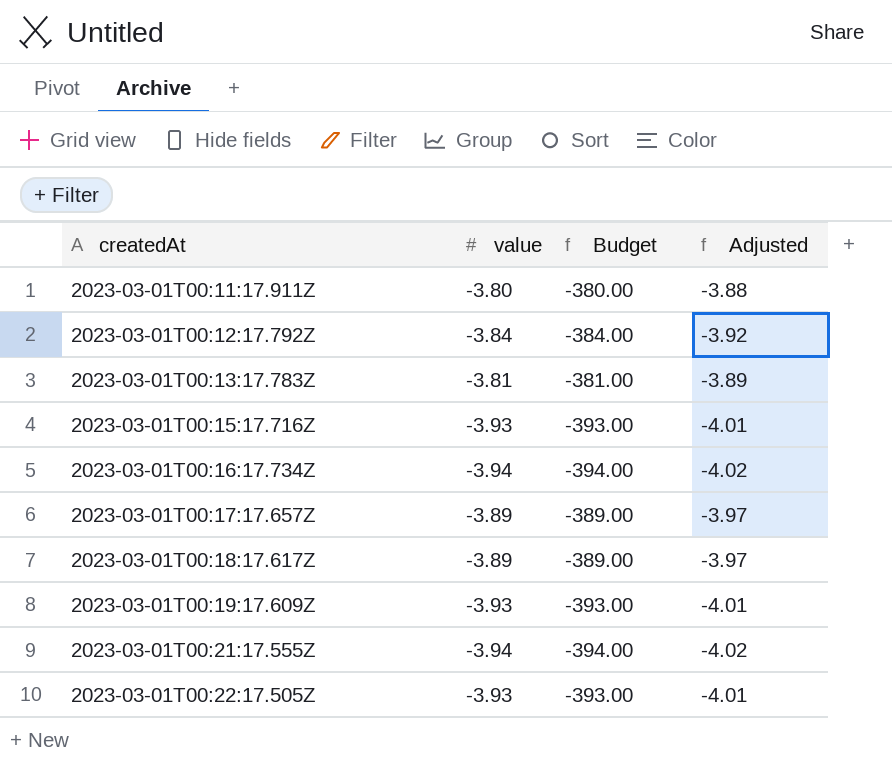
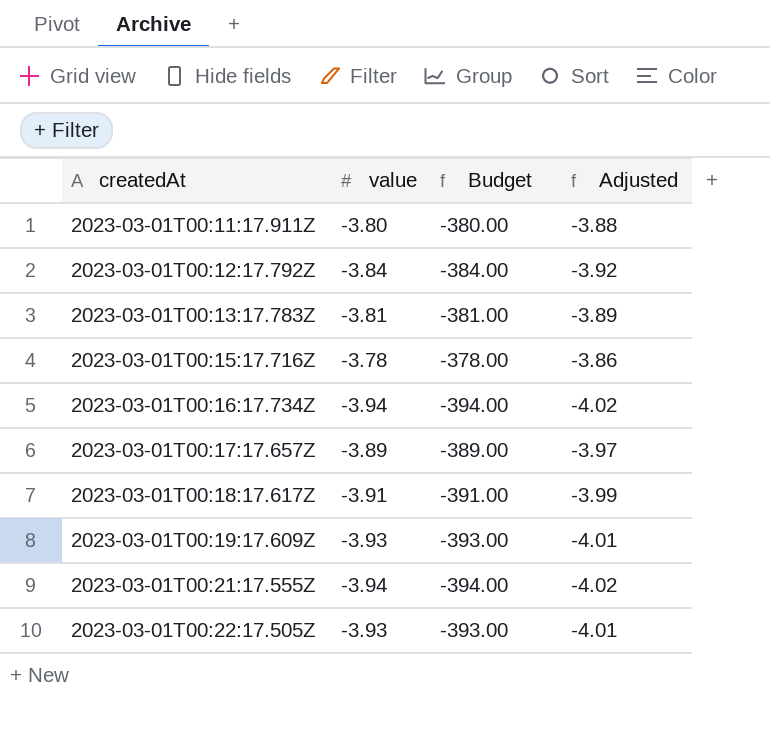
2023-03-01T00:15:17.716Z | value: -3.93 -> -3.78
2023-03-01T00:15:17.716Z | Budget: -393.00 -> -378.00
2023-03-01T00:15:17.716Z | Adjusted: -4.01 -> -3.86
2023-03-01T00:18:17.617Z | value: -3.89 -> -3.91
2023-03-01T00:18:17.617Z | Budget: -389.00 -> -391.00
2023-03-01T00:18:17.617Z | Adjusted: -3.97 -> -3.99

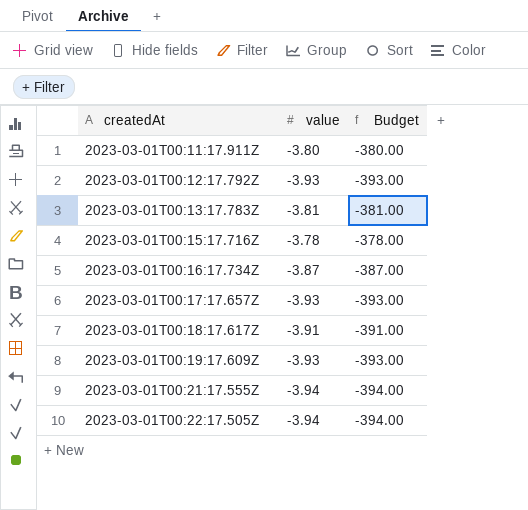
column Adjusted | formula: [value] * 1.02 -> none
2023-03-01T00:12:17.792Z | value: -3.84 -> -3.93
2023-03-01T00:12:17.792Z | Budget: -384.00 -> -393.00
2023-03-01T00:16:17.734Z | value: -3.94 -> -3.87
2023-03-01T00:16:17.734Z | Budget: -394.00 -> -387.00
2023-03-01T00:17:17.657Z | value: -3.89 -> -3.93
2023-03-01T00:17:17.657Z | Budget: -389.00 -> -393.00
2023-03-01T00:22:17.505Z | value: -3.93 -> -3.94
2023-03-01T00:22:17.505Z | Budget: -393.00 -> -394.00

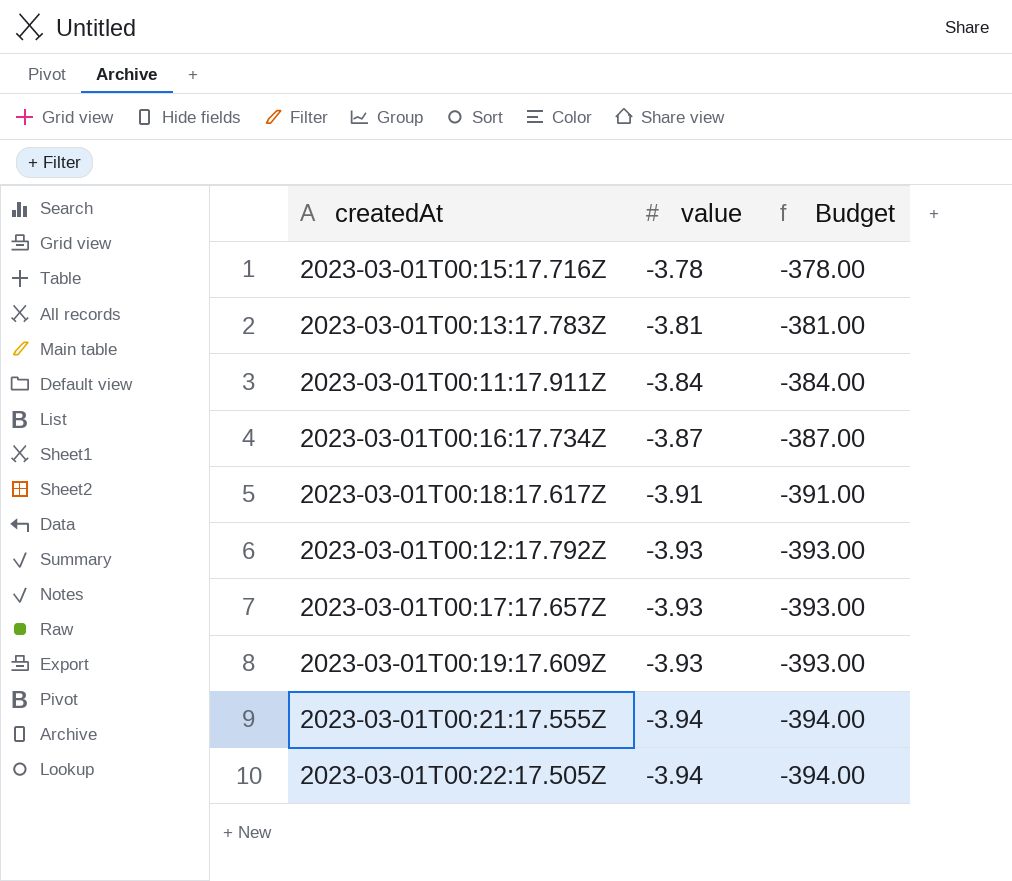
row order: createdAt ascending -> value descending
2023-03-01T00:11:17.911Z | value: -3.80 -> -3.84
2023-03-01T00:11:17.911Z | Budget: -380.00 -> -384.00

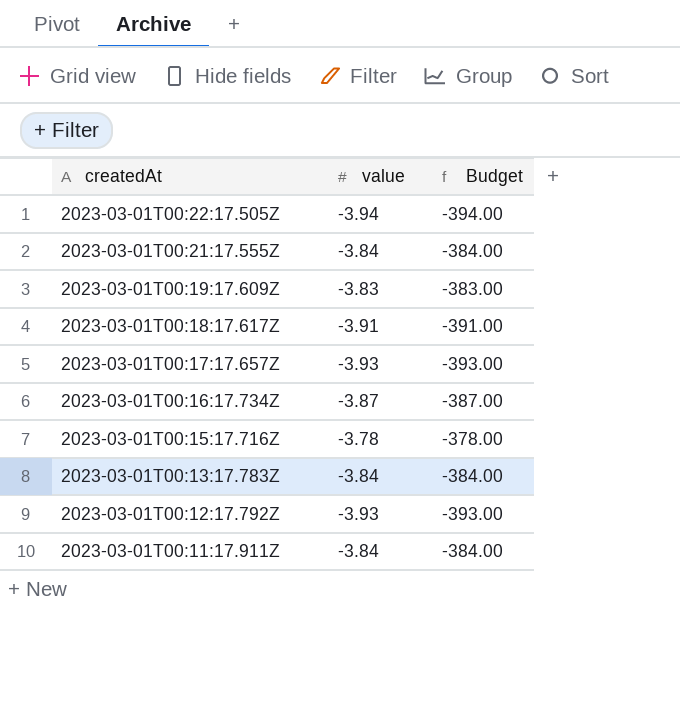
row order: value descending -> createdAt descending
2023-03-01T00:21:17.555Z | value: -3.94 -> -3.84
2023-03-01T00:21:17.555Z | Budget: -394.00 -> -384.00
2023-03-01T00:19:17.609Z | value: -3.93 -> -3.83
2023-03-01T00:19:17.609Z | Budget: -393.00 -> -383.00
2023-03-01T00:13:17.783Z | value: -3.81 -> -3.84
2023-03-01T00:13:17.783Z | Budget: -381.00 -> -384.00

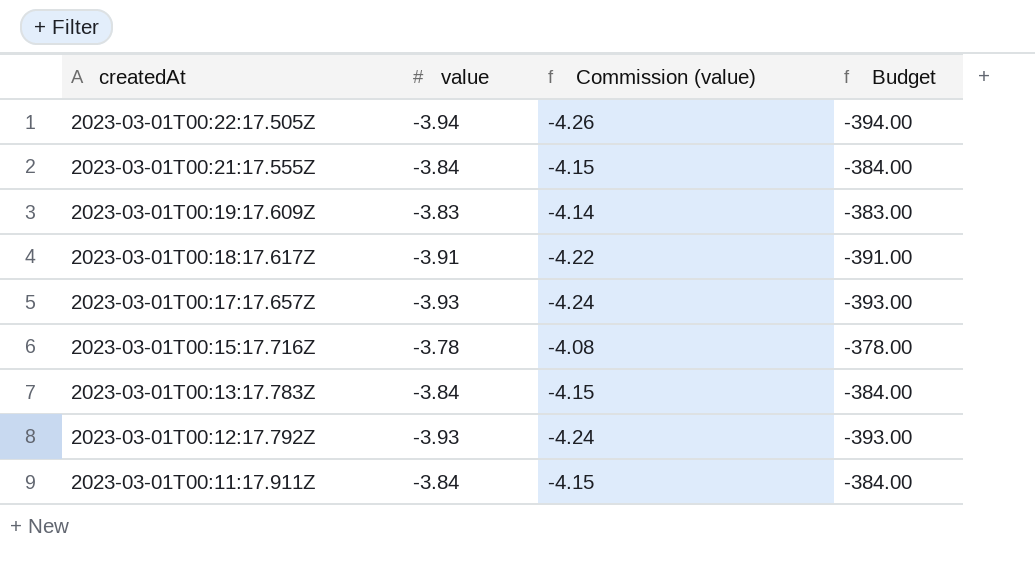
column Commission (value) | formula: none -> [value] * 1.08
row 2023-03-01T00:16:17.734Z: -3.87 | -387.00 -> none

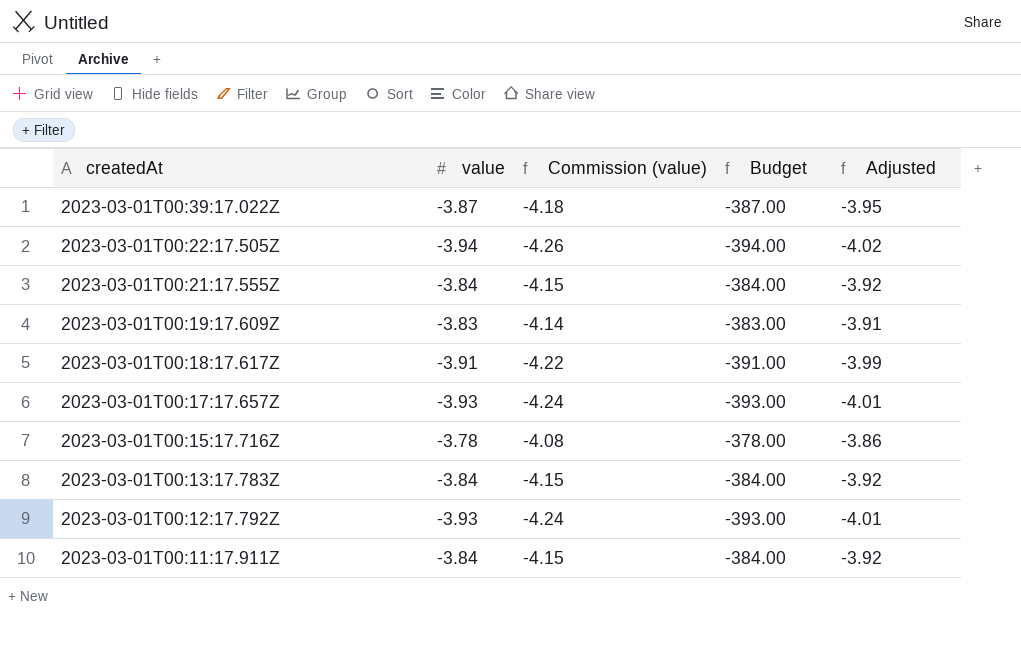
column Adjusted | formula: none -> [value] * 1.02
row 2023-03-01T00:39:17.022Z: none -> -3.87 | -4.18 | -387.00 | -3.95

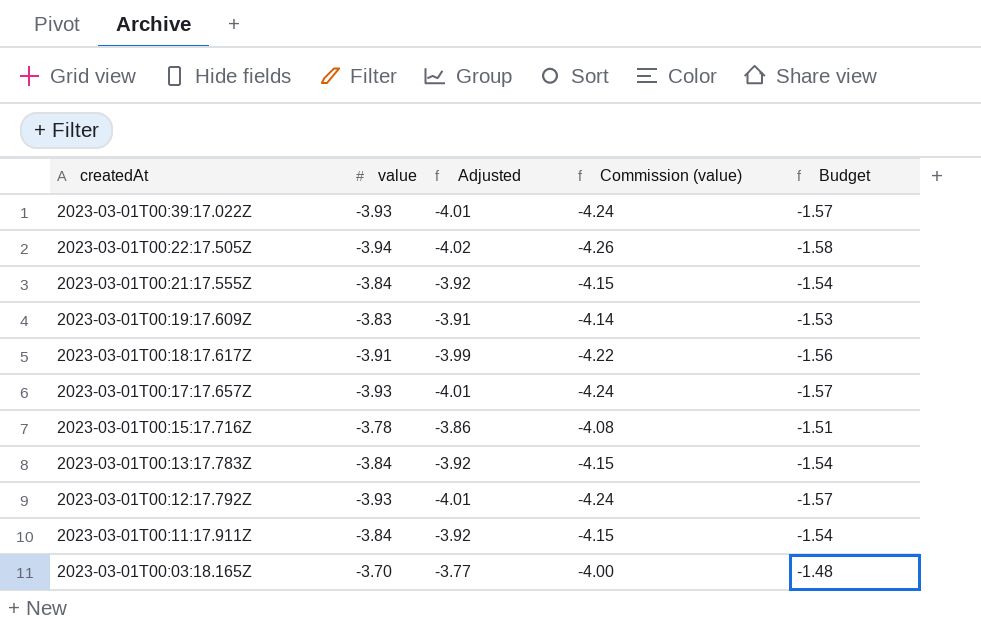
column Adjusted | position: 5 -> 3
column Budget | formula: [value] * 100 -> [value] * 0.4
2023-03-01T00:39:17.022Z | value: -3.87 -> -3.93
2023-03-01T00:39:17.022Z | Adjusted: -3.95 -> -4.01
2023-03-01T00:39:17.022Z | Commission (value): -4.18 -> -4.24
row 2023-03-01T00:03:18.165Z: none -> -3.70 | -3.77 | -4.00 | -1.48

